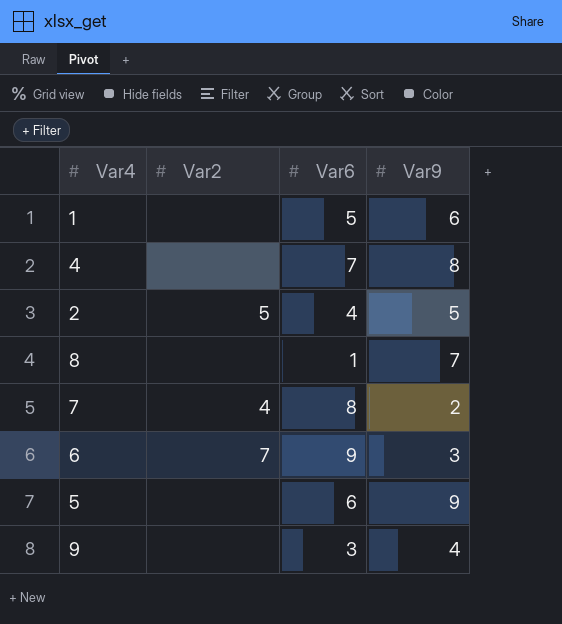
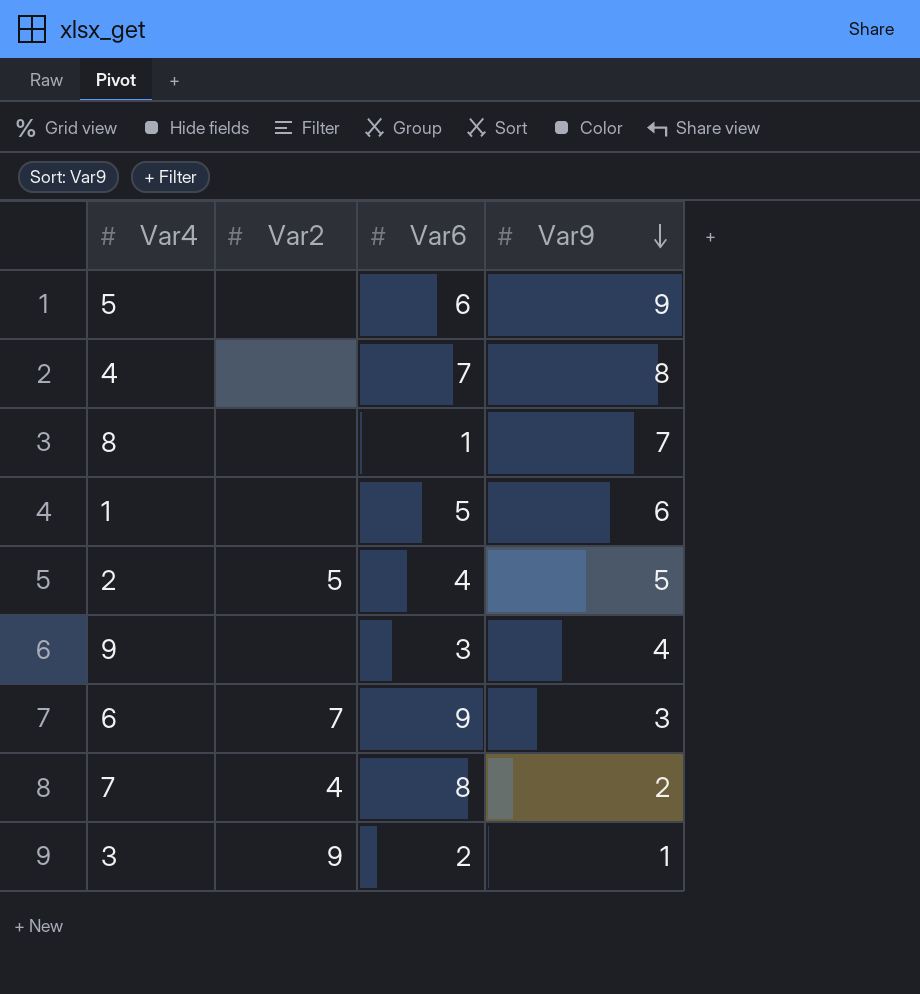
row order: none -> Var9 descending
row 3: none -> 9 | 2 | 1

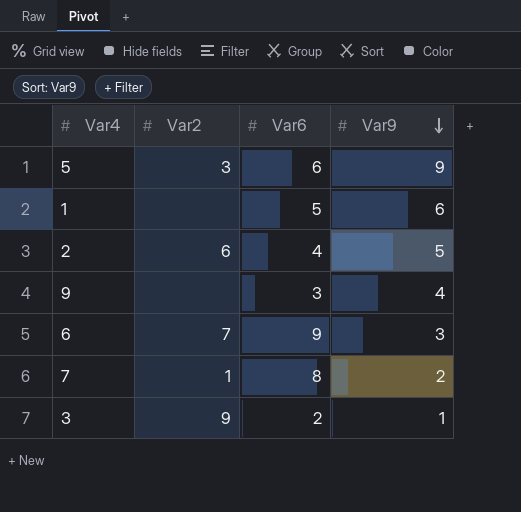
row 4: none | 7 | 8 -> none
row 8: none | 1 | 7 -> none
5 | Var2: none -> 3
2 | Var2: 5 -> 6
7 | Var2: 4 -> 1

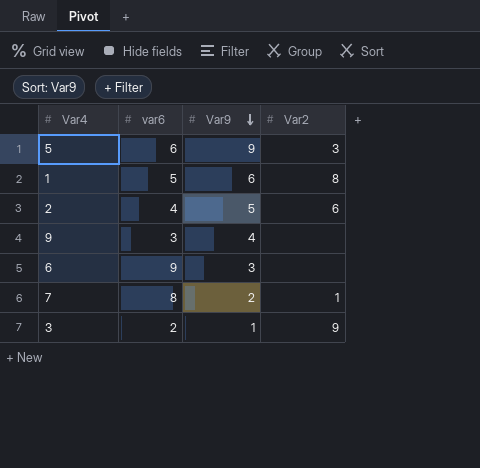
column name: Var6 -> var6
column Var2 | position: 2 -> 4
1 | Var2: none -> 8
6 | Var2: 7 -> none

